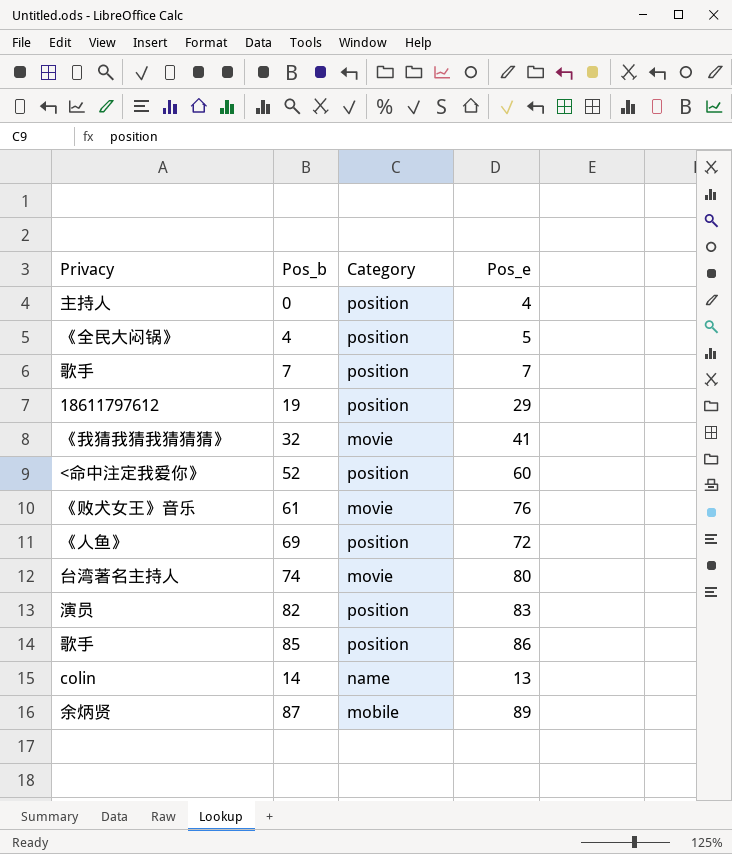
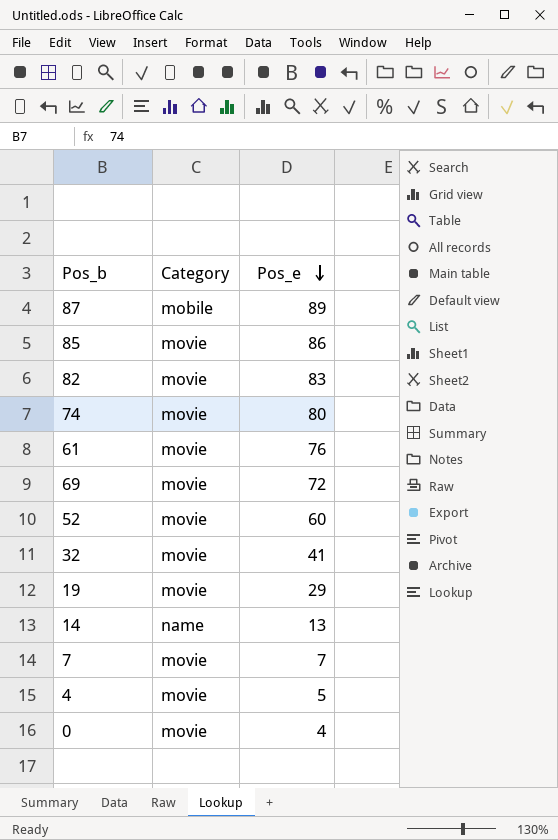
row order: none -> Pos_e descending
column Privacy | position: 1 -> none
85 | Category: position -> movie
82 | Category: position -> movie
69 | Category: position -> movie
52 | Category: position -> movie
19 | Category: position -> movie
7 | Category: position -> movie
4 | Category: position -> movie
0 | Category: position -> movie

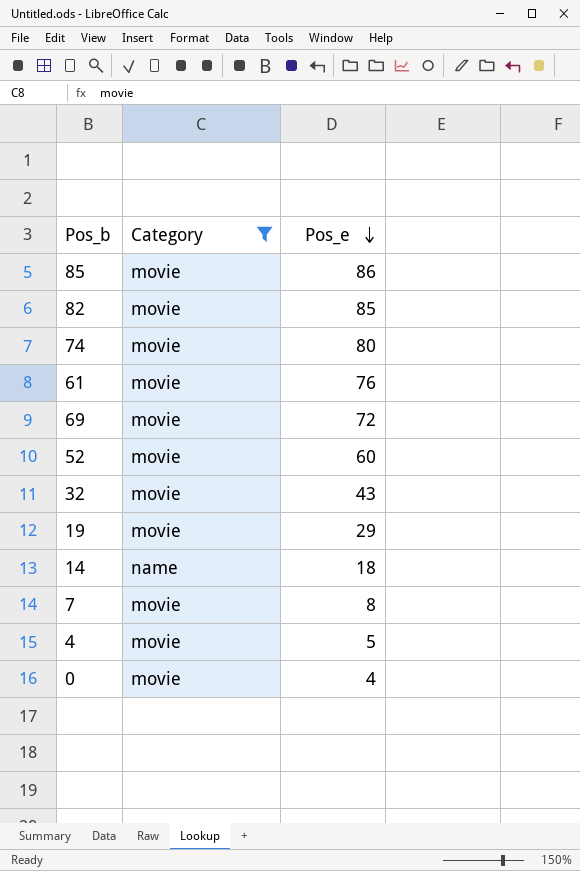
filter: none -> Category != mobile
82 | Pos_e: 83 -> 85
32 | Pos_e: 41 -> 43
14 | Pos_e: 13 -> 18
7 | Pos_e: 7 -> 8

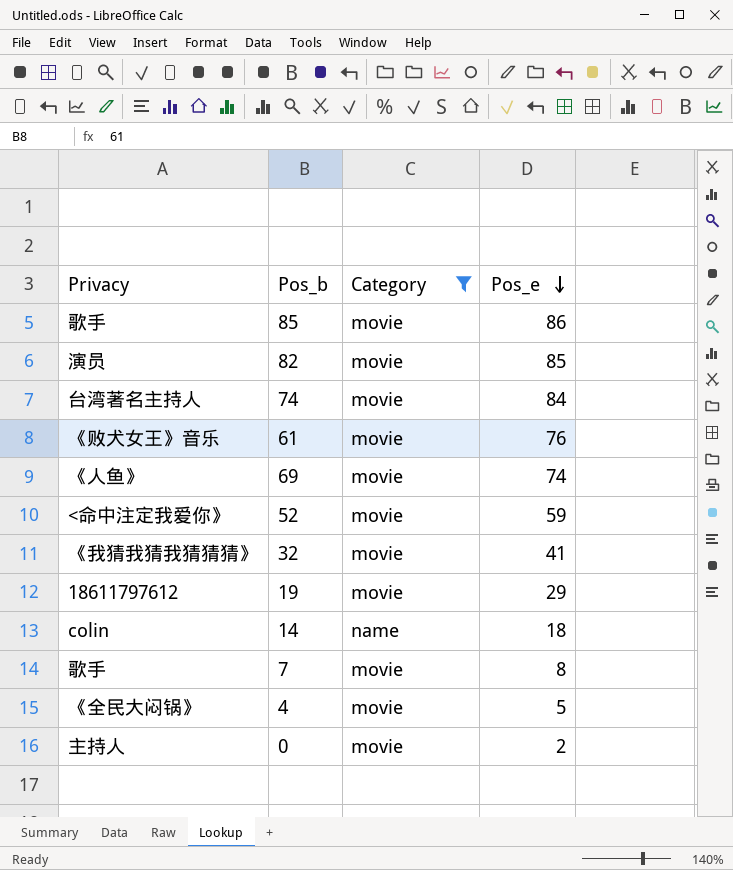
column Privacy | position: none -> 1
74 | Pos_e: 80 -> 84
69 | Pos_e: 72 -> 74
52 | Pos_e: 60 -> 59
32 | Pos_e: 43 -> 41
0 | Pos_e: 4 -> 2

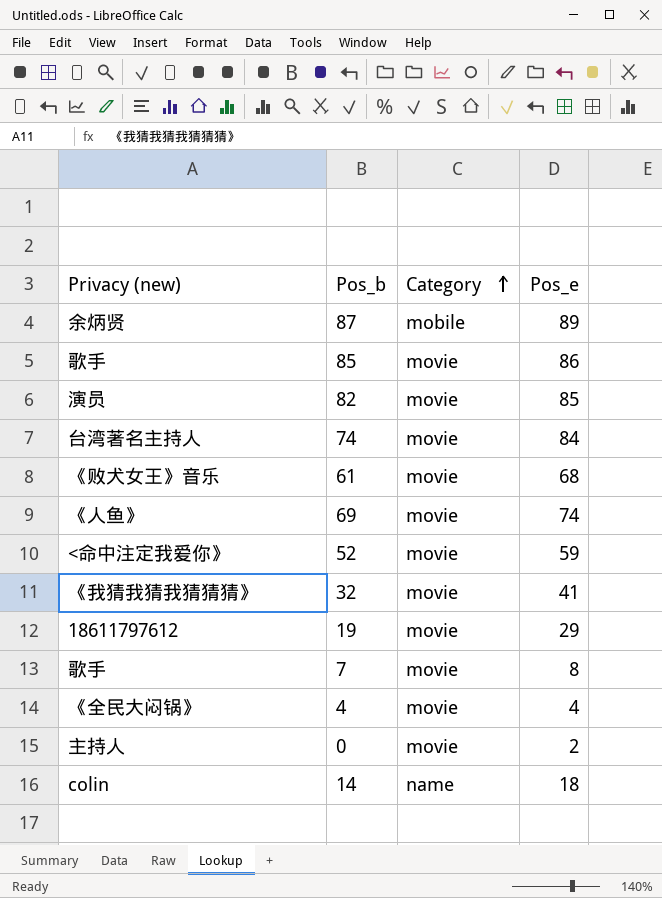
filter: Category != mobile -> none
row order: Pos_e descending -> Category ascending
column name: Privacy -> Privacy (new)
61 | Pos_e: 76 -> 68
4 | Pos_e: 5 -> 4

